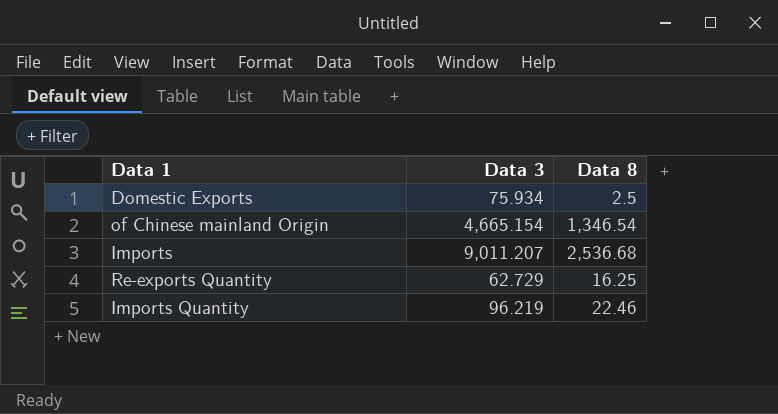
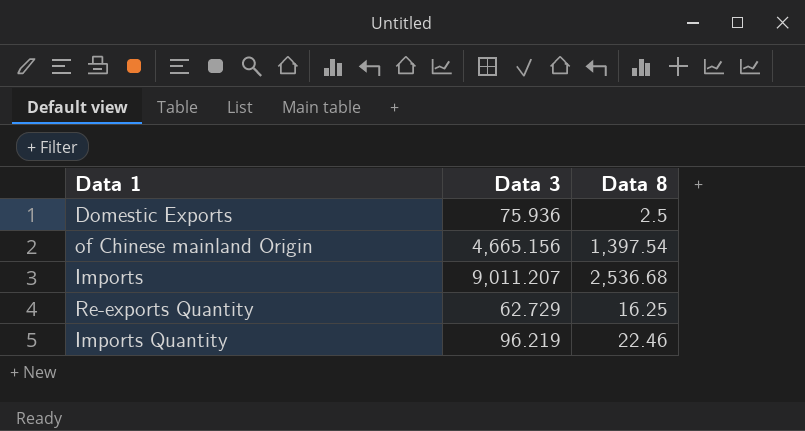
Domestic Exports | Data 3: 75.934 -> 75.936
of Chinese mainland Origin | Data 3: 4,665.154 -> 4,665.156
of Chinese mainland Origin | Data 8: 1,346.54 -> 1,397.54

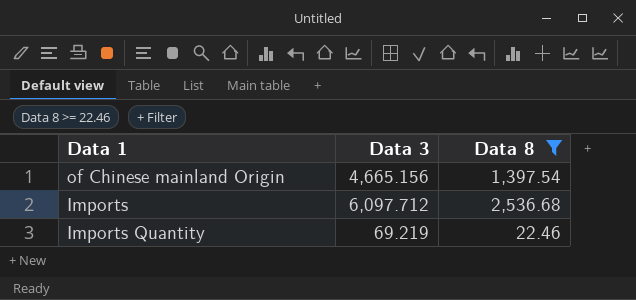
filter: none -> Data 8 >= 22.46
Imports | Data 3: 9,011.207 -> 6,097.712
Imports Quantity | Data 3: 96.219 -> 69.219

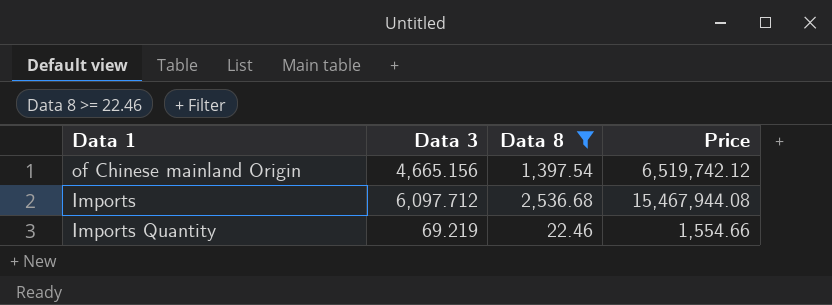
column Price | formula: none -> [Data 3] * [Data 8]

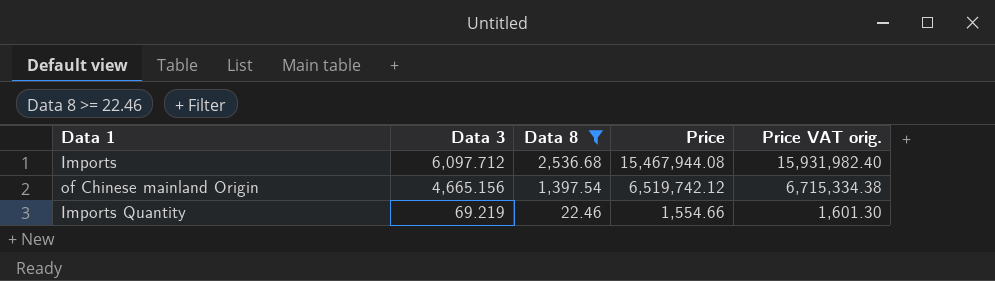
row order: none -> Data 3 descending
column Price VAT orig. | formula: none -> [Price] * 1.03

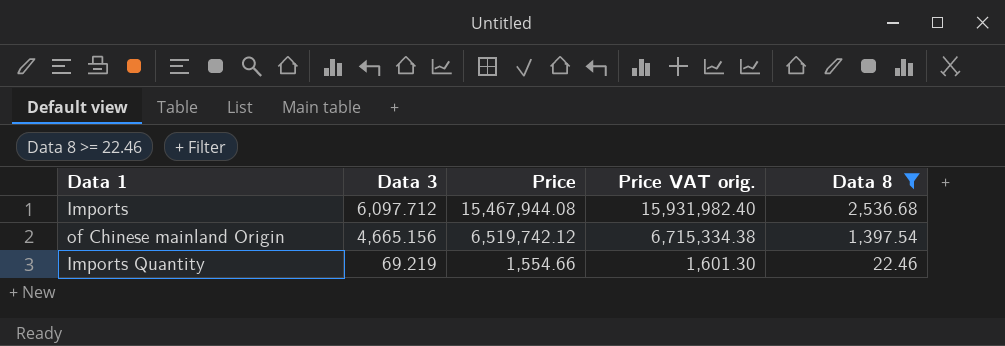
column Data 8 | position: 3 -> 5

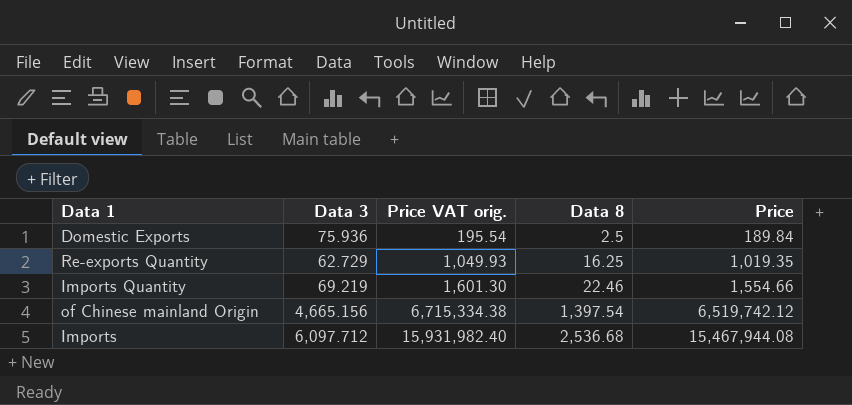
filter: Data 8 >= 22.46 -> none
row order: Data 3 descending -> Price VAT orig. ascending
column Price | position: 3 -> 5

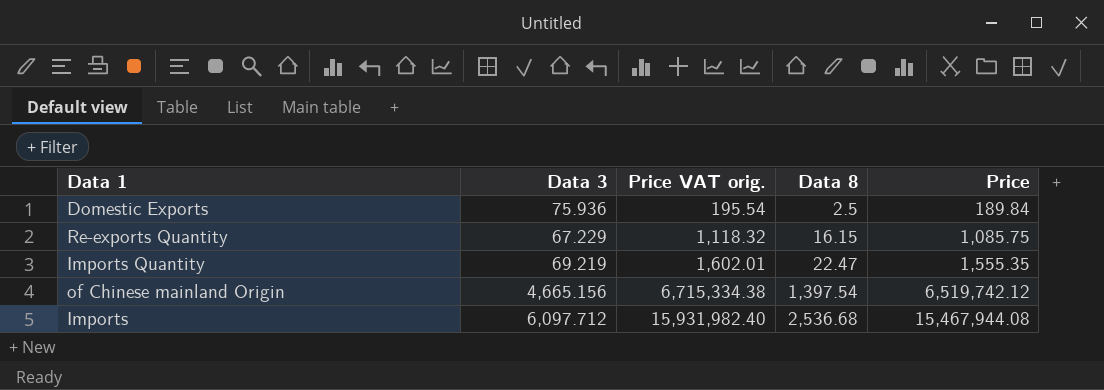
Re-exports Quantity | Data 3: 62.729 -> 67.229
Re-exports Quantity | Price VAT orig.: 1,049.93 -> 1,118.32
Re-exports Quantity | Data 8: 16.25 -> 16.15
Re-exports Quantity | Price: 1,019.35 -> 1,085.75
Imports Quantity | Price VAT orig.: 1,601.30 -> 1,602.01
Imports Quantity | Data 8: 22.46 -> 22.47
Imports Quantity | Price: 1,554.66 -> 1,555.35

